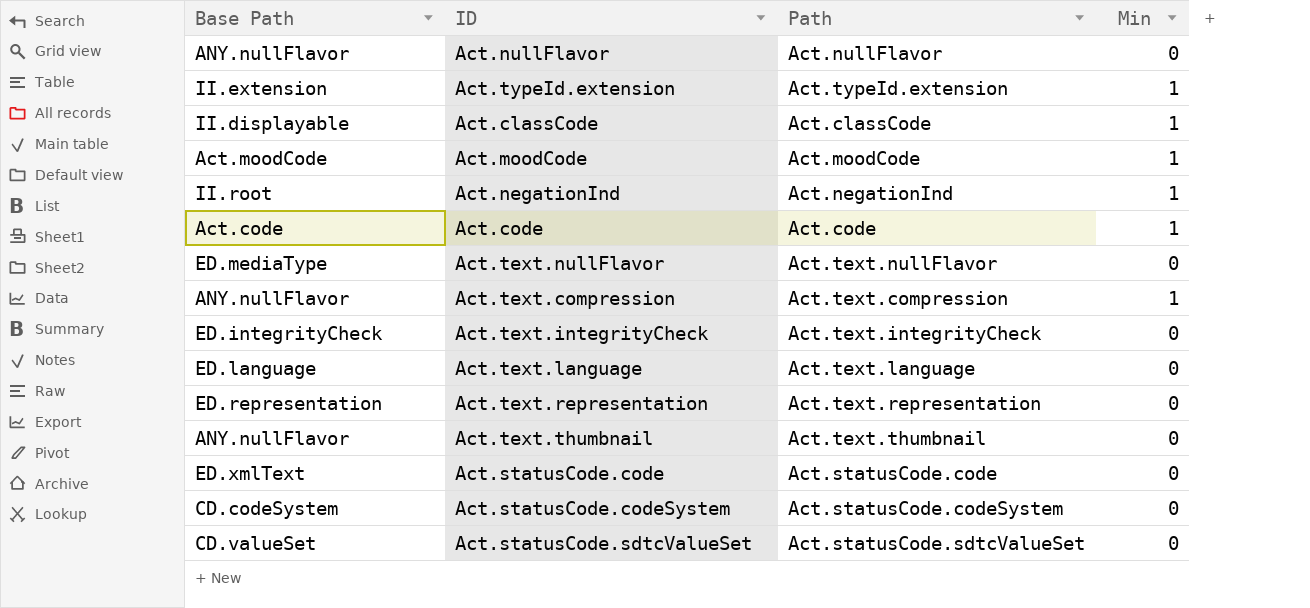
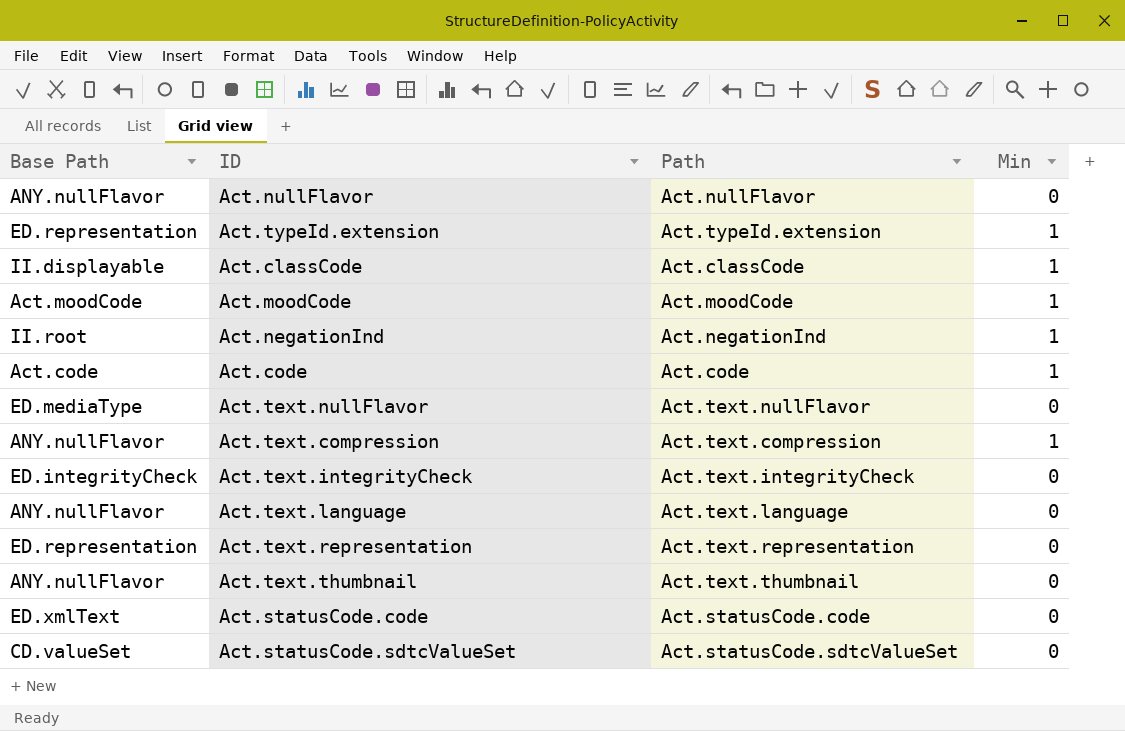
row Act.statusCode.codeSystem: CD.codeSystem | Act.statusCode.codeSystem | 0 -> none
Act.typeId.extension | Base Path: II.extension -> ED.representation
Act.text.language | Base Path: ED.language -> ANY.nullFlavor

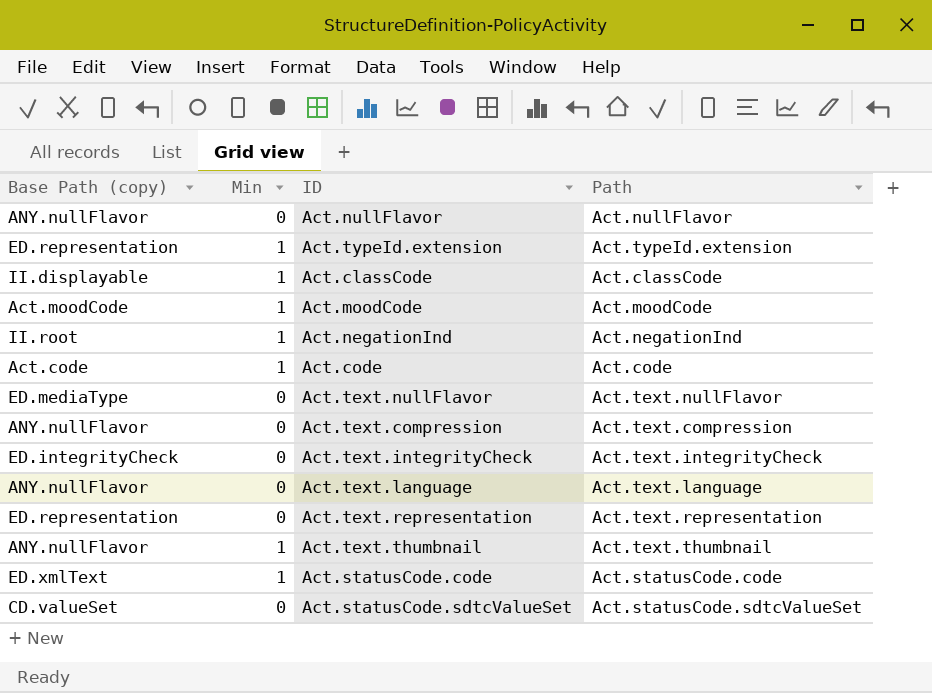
column name: Base Path -> Base Path (copy)
column Min | position: 4 -> 2
Act.text.compression | Min: 1 -> 0
Act.text.thumbnail | Min: 0 -> 1
Act.statusCode.code | Min: 0 -> 1

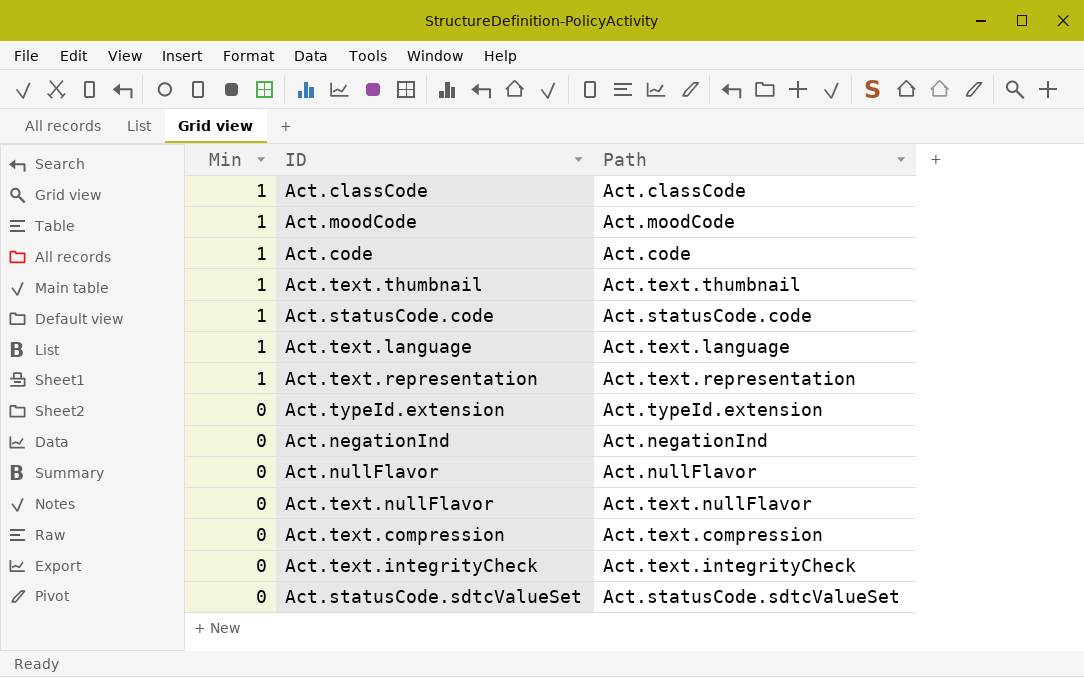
row order: none -> Min descending
column Base Path (copy) | position: 1 -> none
Act.text.language | Min: 0 -> 1
Act.text.representation | Min: 0 -> 1
Act.typeId.extension | Min: 1 -> 0
Act.negationInd | Min: 1 -> 0

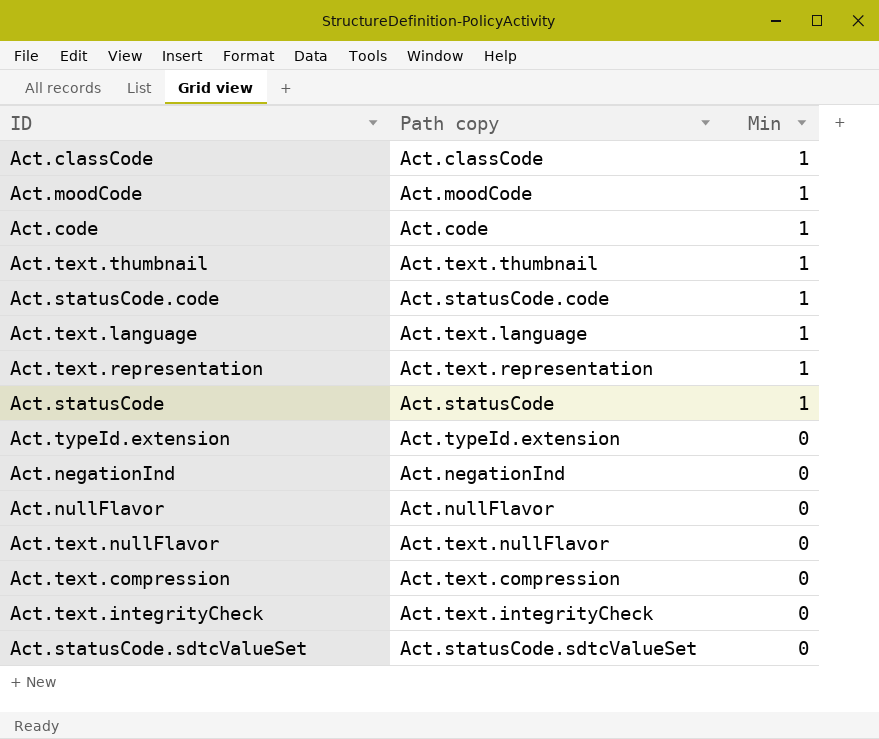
column name: Path -> Path copy
column Min | position: 1 -> 3
row Act.statusCode: none -> Act.statusCode | 1

